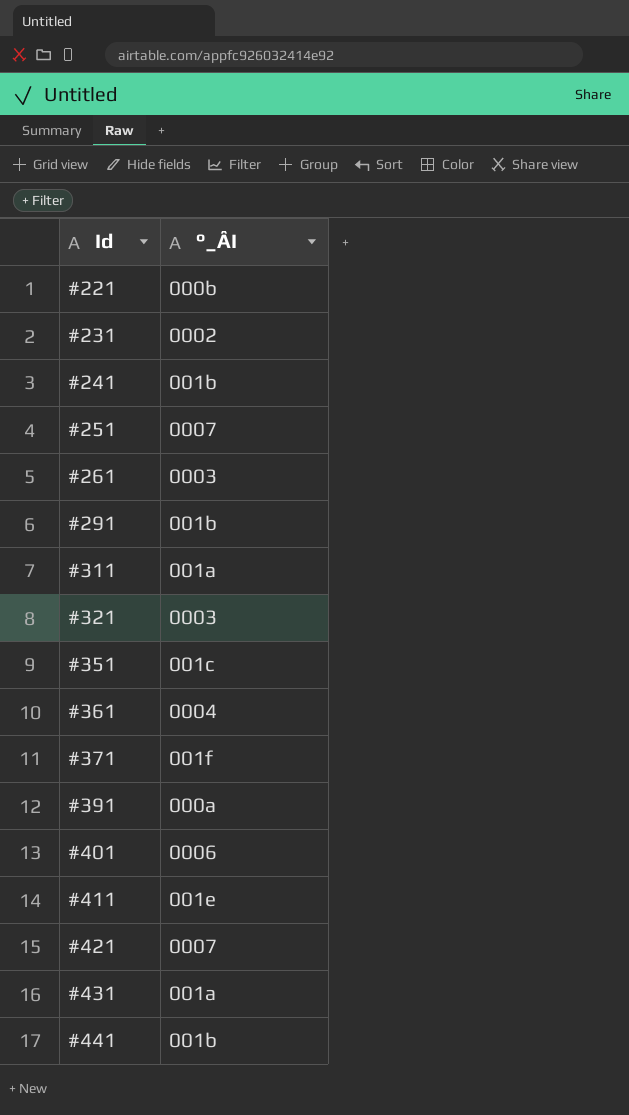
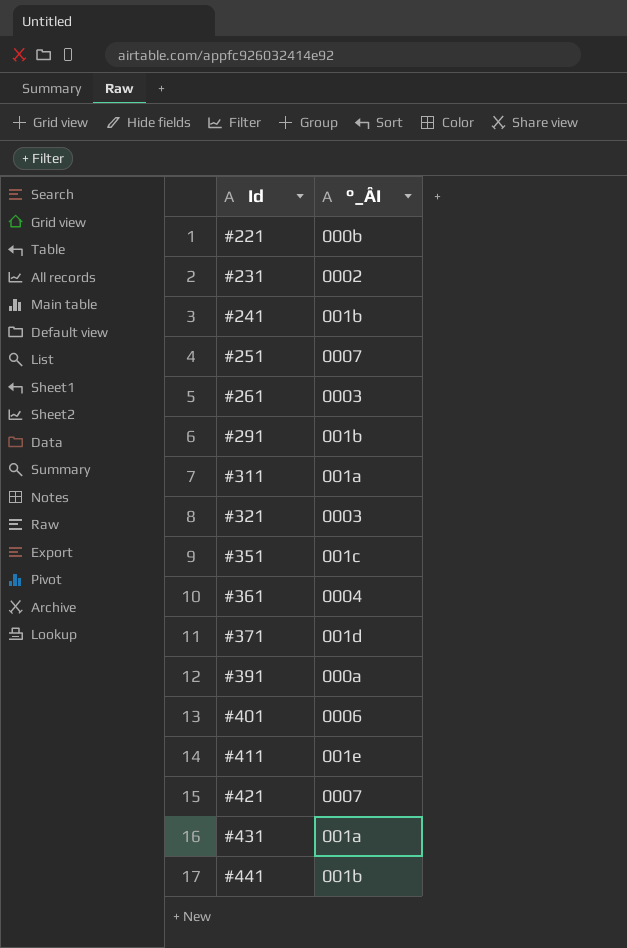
#371 | °_ÂI: 001f -> 001d

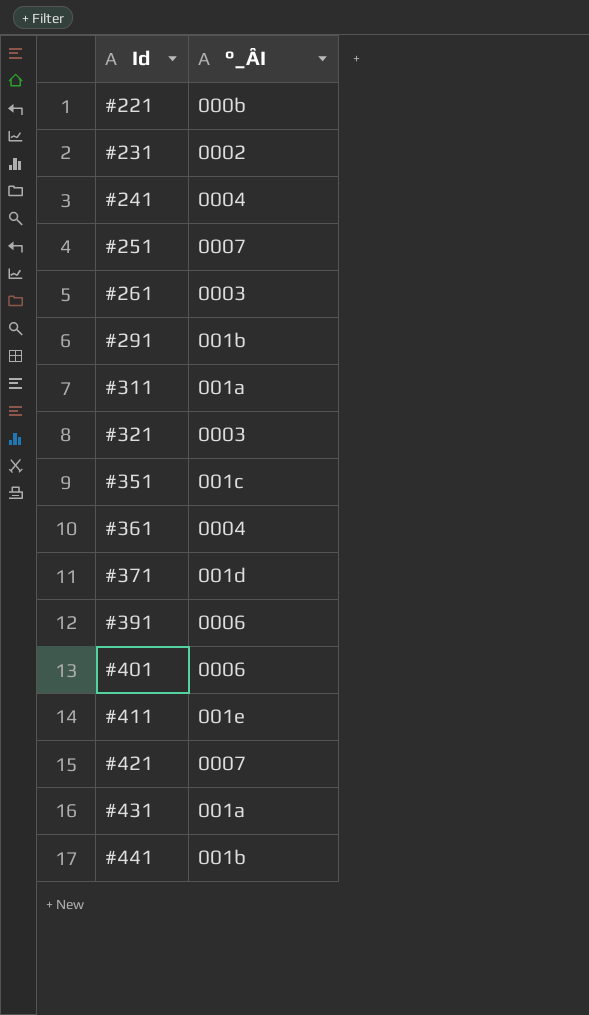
#241 | °_ÂI: 001b -> 0004
#391 | °_ÂI: 000a -> 0006

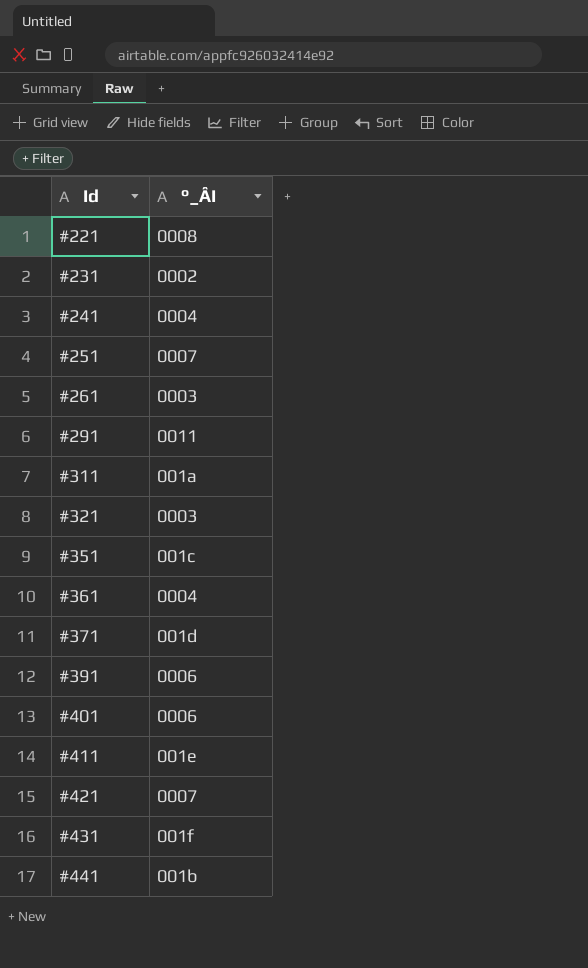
#221 | °_ÂI: 000b -> 0008
#291 | °_ÂI: 001b -> 0011
#431 | °_ÂI: 001a -> 001f

